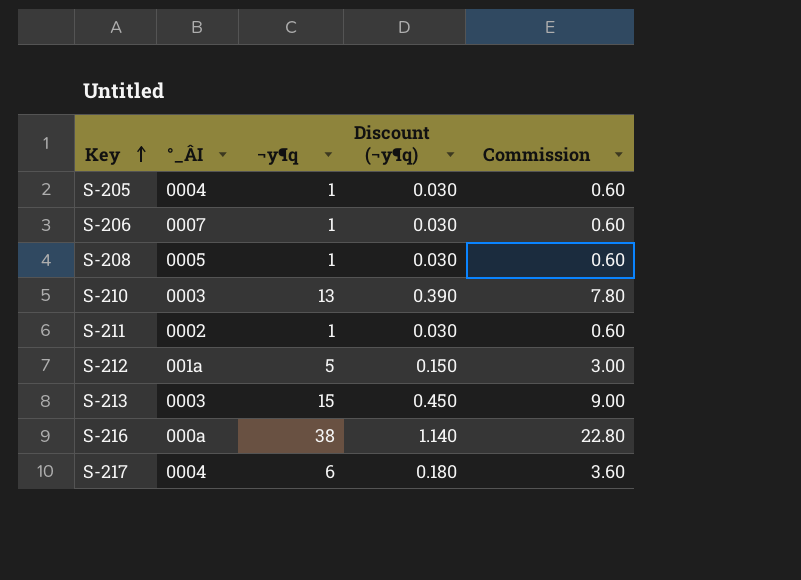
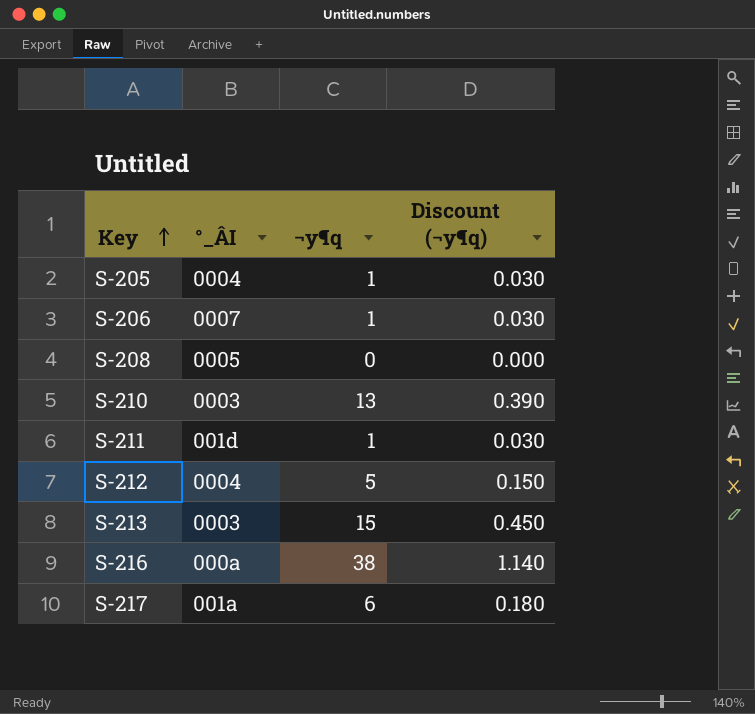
column Commission | formula: [¬y¶q] * 0.6 -> none
S-208 | ¬y¶q: 1 -> 0
S-208 | Discount (¬y¶q): 0.030 -> 0.000
S-211 | °_ÂI: 0002 -> 001d
S-212 | °_ÂI: 001a -> 0004
S-217 | °_ÂI: 0004 -> 001a

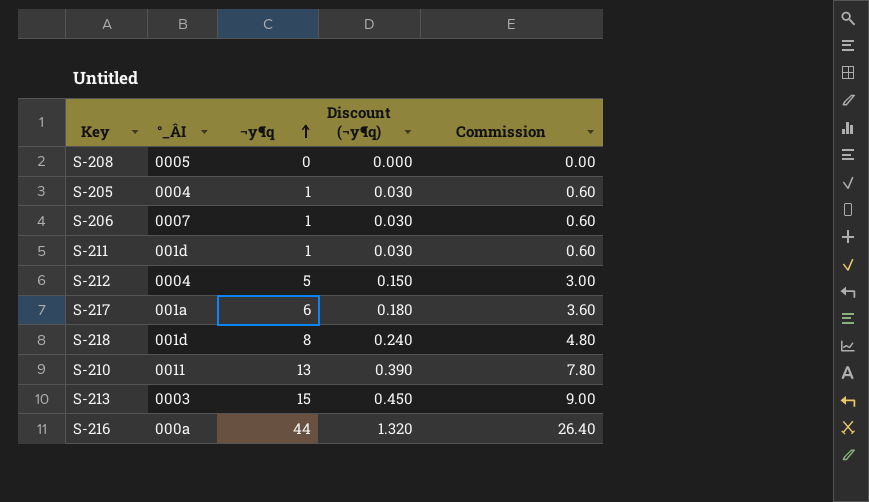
row order: Key ascending -> ¬y¶q ascending
column Commission | formula: none -> [¬y¶q] * 0.6
row S-218: none -> 001d | 8 | 0.240 | 4.80
S-210 | °_ÂI: 0003 -> 0011
S-216 | ¬y¶q: 38 -> 44
S-216 | Discount (¬y¶q): 1.140 -> 1.320

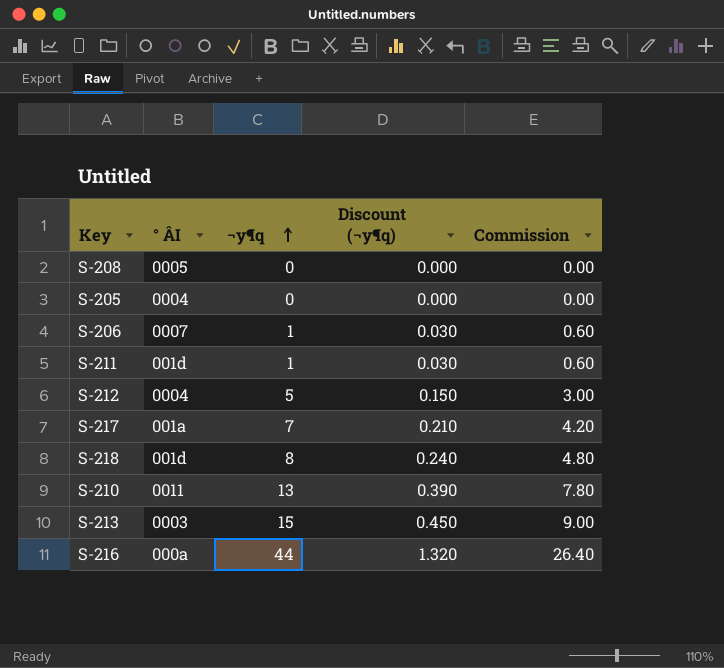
column name: °_ÂI -> ° ÂI
S-205 | ¬y¶q: 1 -> 0
S-205 | Discount (¬y¶q): 0.030 -> 0.000
S-205 | Commission: 0.60 -> 0.00
S-217 | ¬y¶q: 6 -> 7
S-217 | Discount (¬y¶q): 0.180 -> 0.210
S-217 | Commission: 3.60 -> 4.20

